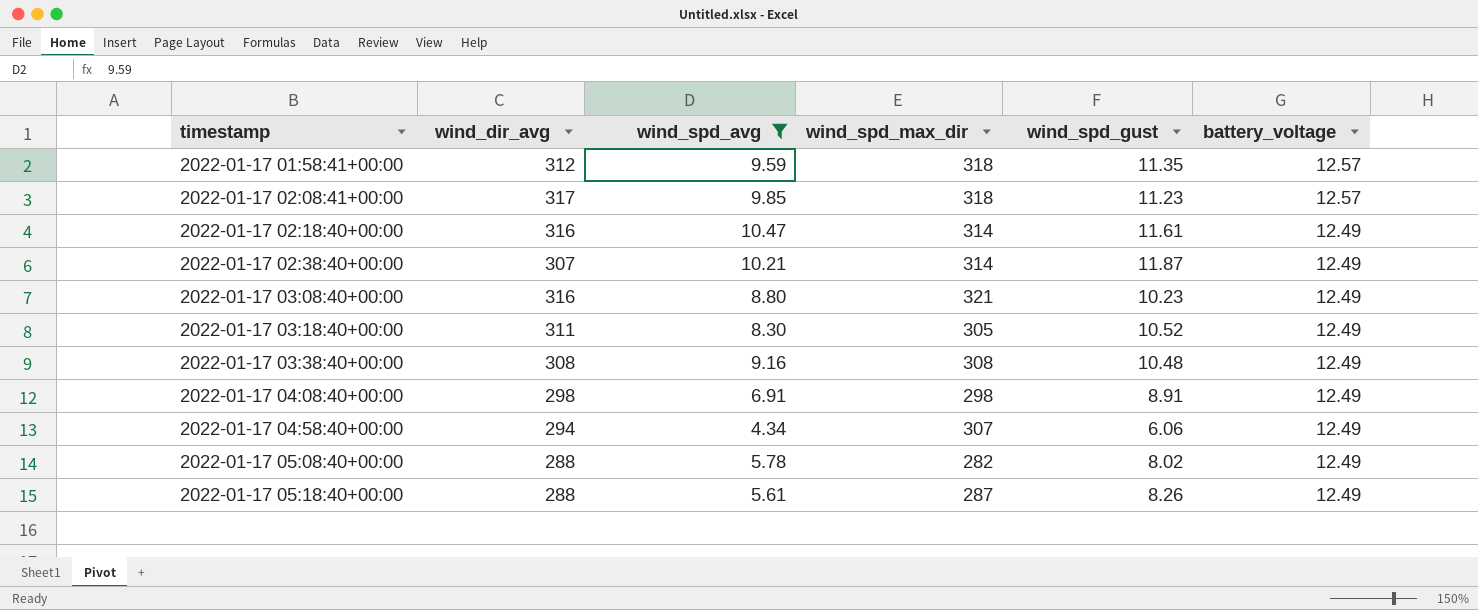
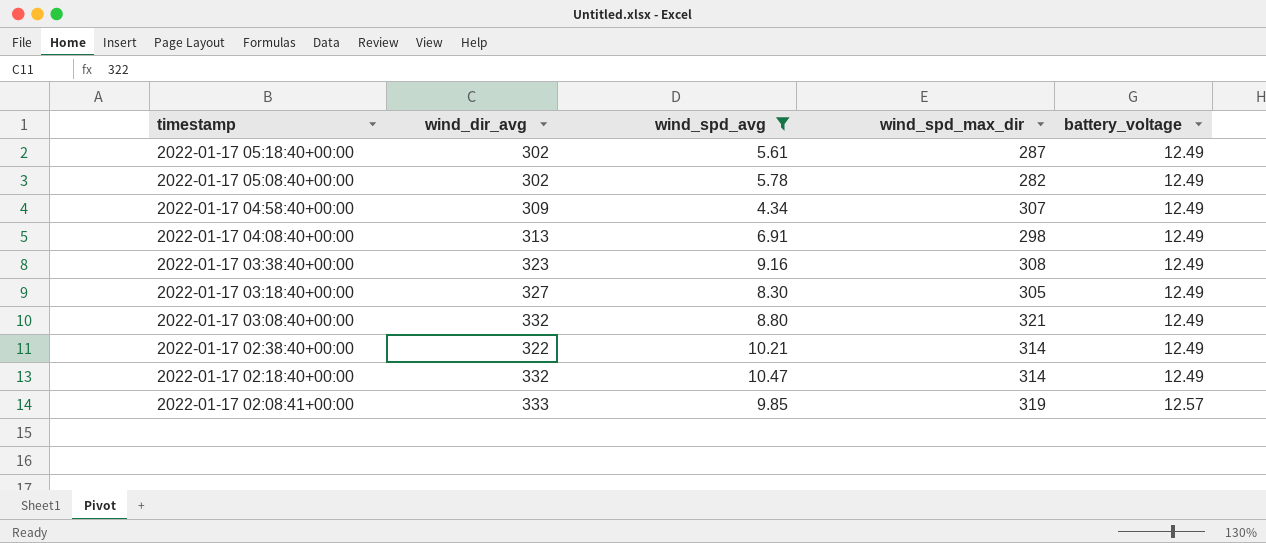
row order: timestamp ascending -> timestamp descending
column wind_spd_gust | position: 5 -> none
row 2022-01-17 01:58:41+00:00: 312 | 9.59 | 318 | 11.35 | 12.57 -> none
2022-01-17 05:18:40+00:00 | wind_dir_avg: 288 -> 302
2022-01-17 05:08:40+00:00 | wind_dir_avg: 288 -> 302
2022-01-17 04:58:40+00:00 | wind_dir_avg: 294 -> 309
2022-01-17 04:08:40+00:00 | wind_dir_avg: 298 -> 313
2022-01-17 03:38:40+00:00 | wind_dir_avg: 308 -> 323
2022-01-17 03:18:40+00:00 | wind_dir_avg: 311 -> 327
2022-01-17 03:08:40+00:00 | wind_dir_avg: 316 -> 332
2022-01-17 02:38:40+00:00 | wind_dir_avg: 307 -> 322
2022-01-17 02:18:40+00:00 | wind_dir_avg: 316 -> 332
2022-01-17 02:08:41+00:00 | wind_dir_avg: 317 -> 333
2022-01-17 02:08:41+00:00 | wind_spd_max_dir: 318 -> 319

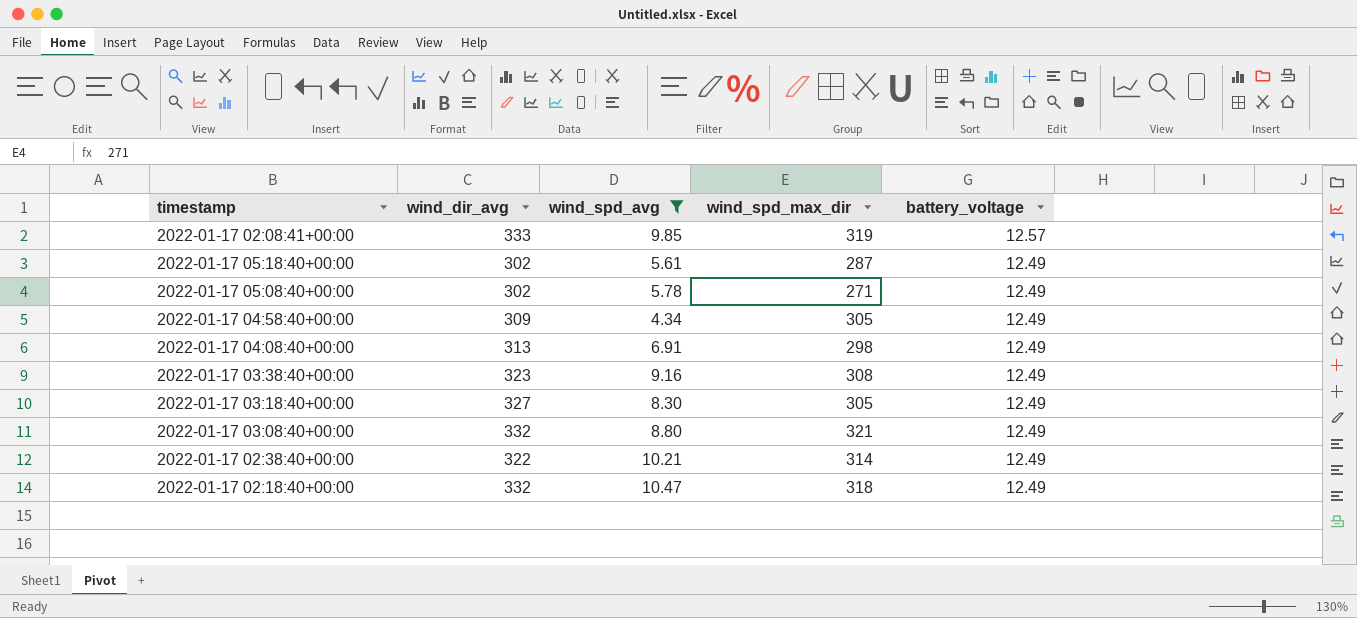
row order: timestamp descending -> battery_voltage descending
2022-01-17 05:08:40+00:00 | wind_spd_max_dir: 282 -> 271
2022-01-17 04:58:40+00:00 | wind_spd_max_dir: 307 -> 305
2022-01-17 02:18:40+00:00 | wind_spd_max_dir: 314 -> 318

